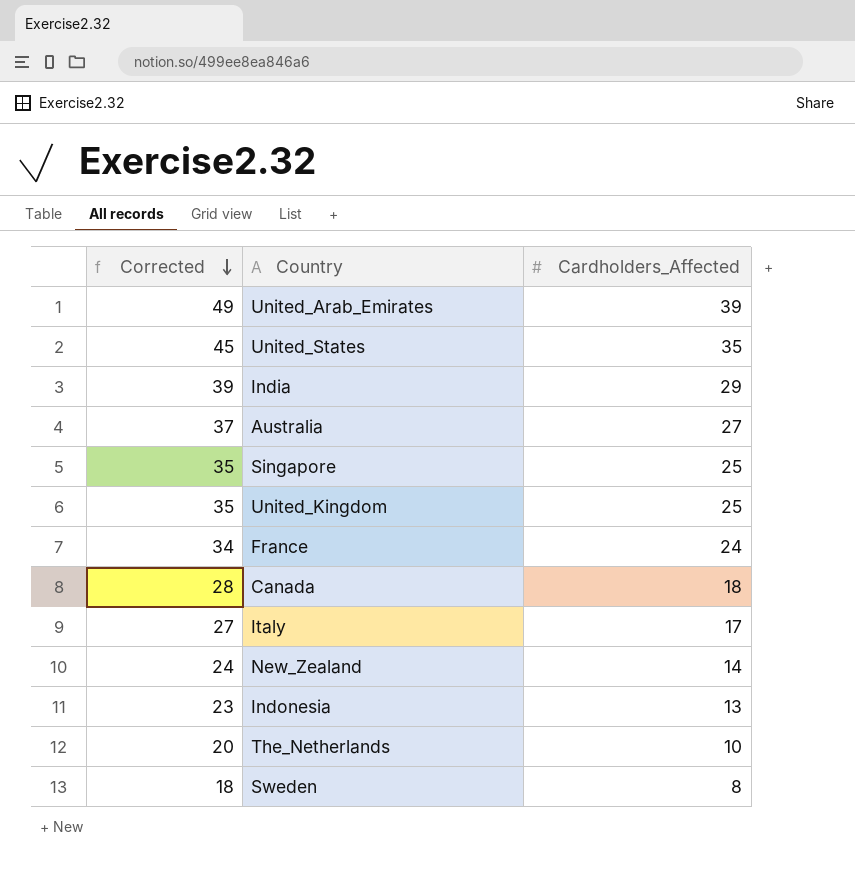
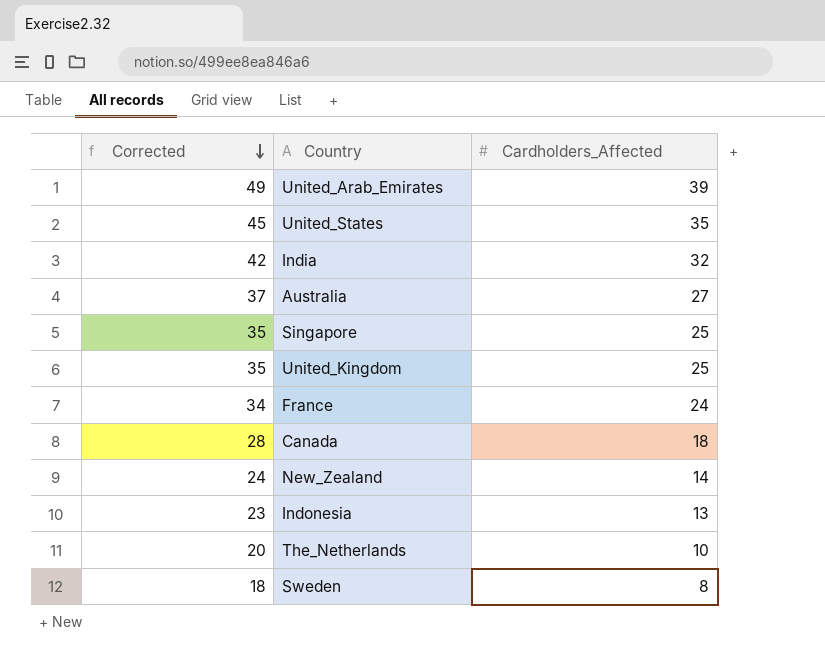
row Italy: 27 | 17 -> none
India | Corrected: 39 -> 42
India | Cardholders_Affected: 29 -> 32

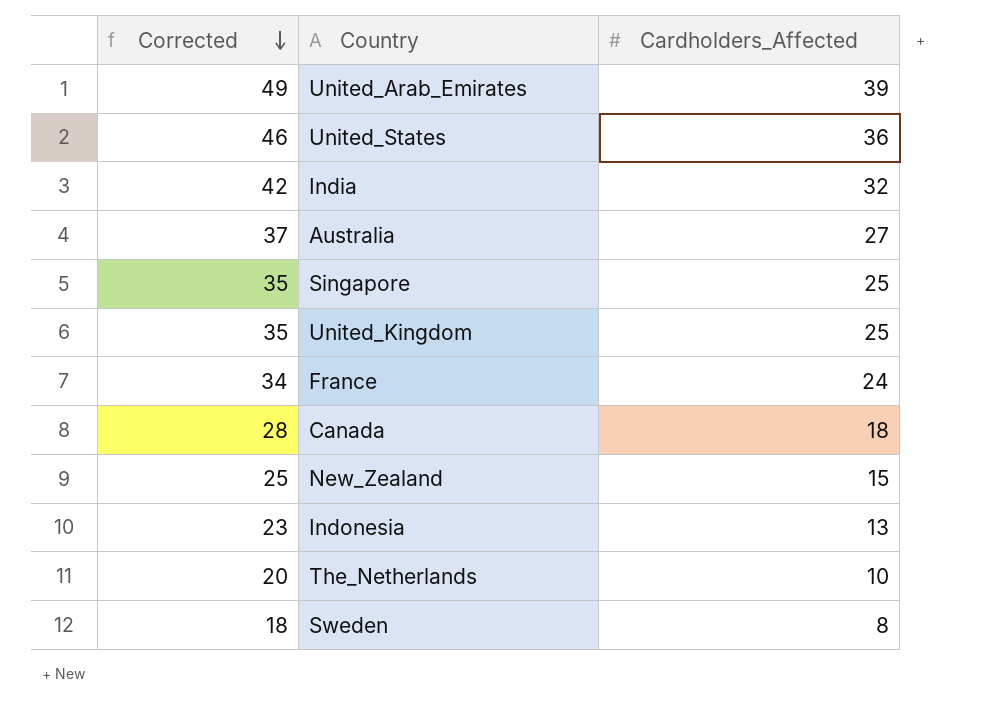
United_States | Corrected: 45 -> 46
United_States | Cardholders_Affected: 35 -> 36
New_Zealand | Corrected: 24 -> 25
New_Zealand | Cardholders_Affected: 14 -> 15

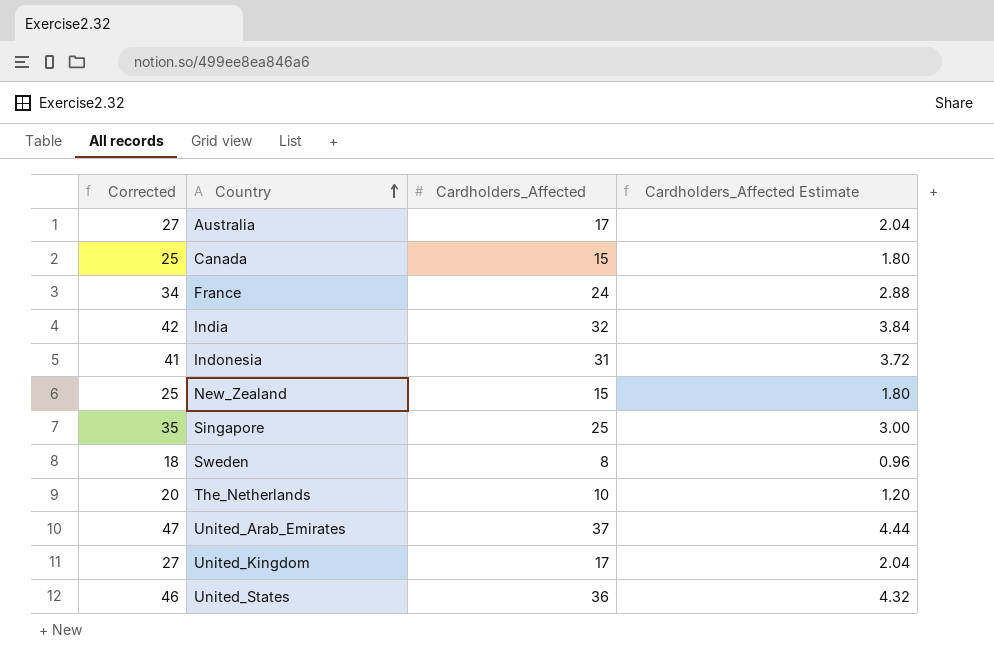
row order: Corrected descending -> Country ascending
column Cardholders_Affected Estimate | formula: none -> [Cardholders_Affected] * 0.12
Australia | Corrected: 37 -> 27
Australia | Cardholders_Affected: 27 -> 17
Canada | Corrected: 28 -> 25
Canada | Cardholders_Affected: 18 -> 15
Indonesia | Corrected: 23 -> 41
Indonesia | Cardholders_Affected: 13 -> 31
United_Arab_Emirates | Corrected: 49 -> 47
United_Arab_Emirates | Cardholders_Affected: 39 -> 37
United_Kingdom | Corrected: 35 -> 27
United_Kingdom | Cardholders_Affected: 25 -> 17

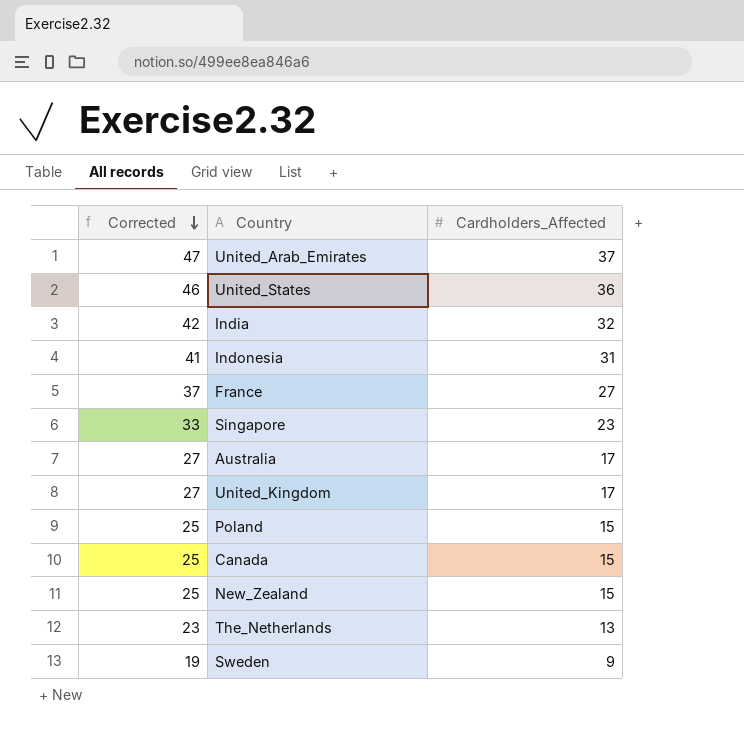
row order: Country ascending -> Corrected descending
column Cardholders_Affected Estimate | formula: [Cardholders_Affected] * 0.12 -> none
France | Corrected: 34 -> 37
France | Cardholders_Affected: 24 -> 27
Singapore | Corrected: 35 -> 33
Singapore | Cardholders_Affected: 25 -> 23
row Poland: none -> 25 | 15
The_Netherlands | Corrected: 20 -> 23
The_Netherlands | Cardholders_Affected: 10 -> 13
Sweden | Corrected: 18 -> 19
Sweden | Cardholders_Affected: 8 -> 9

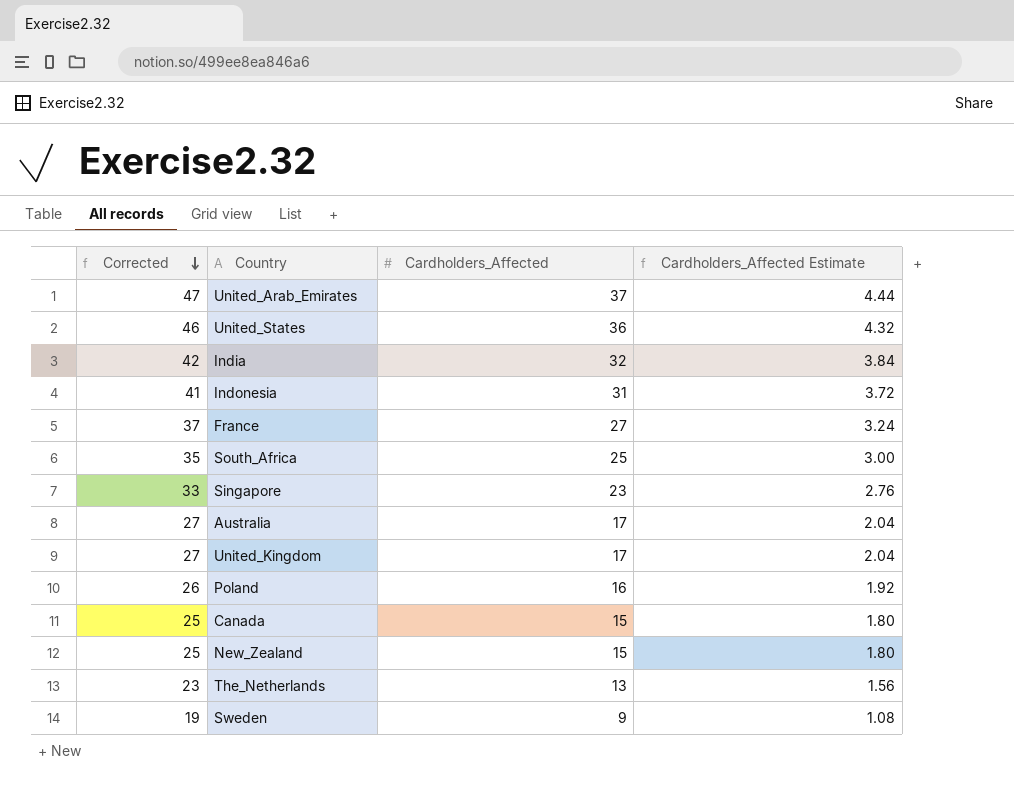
column Cardholders_Affected Estimate | formula: none -> [Cardholders_Affected] * 0.12
row South_Africa: none -> 35 | 25 | 3.00
Poland | Corrected: 25 -> 26
Poland | Cardholders_Affected: 15 -> 16

